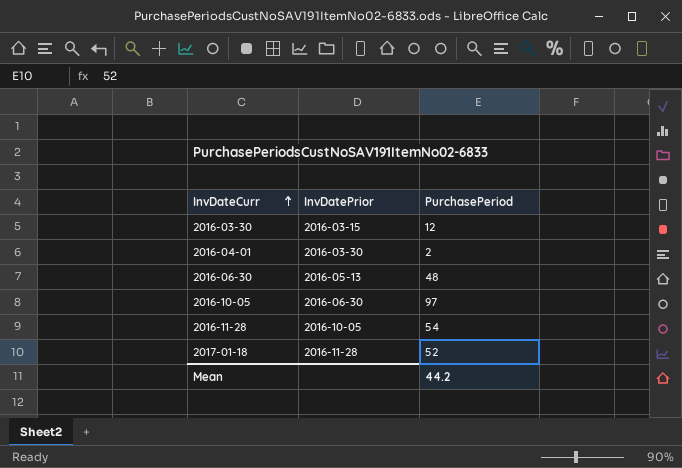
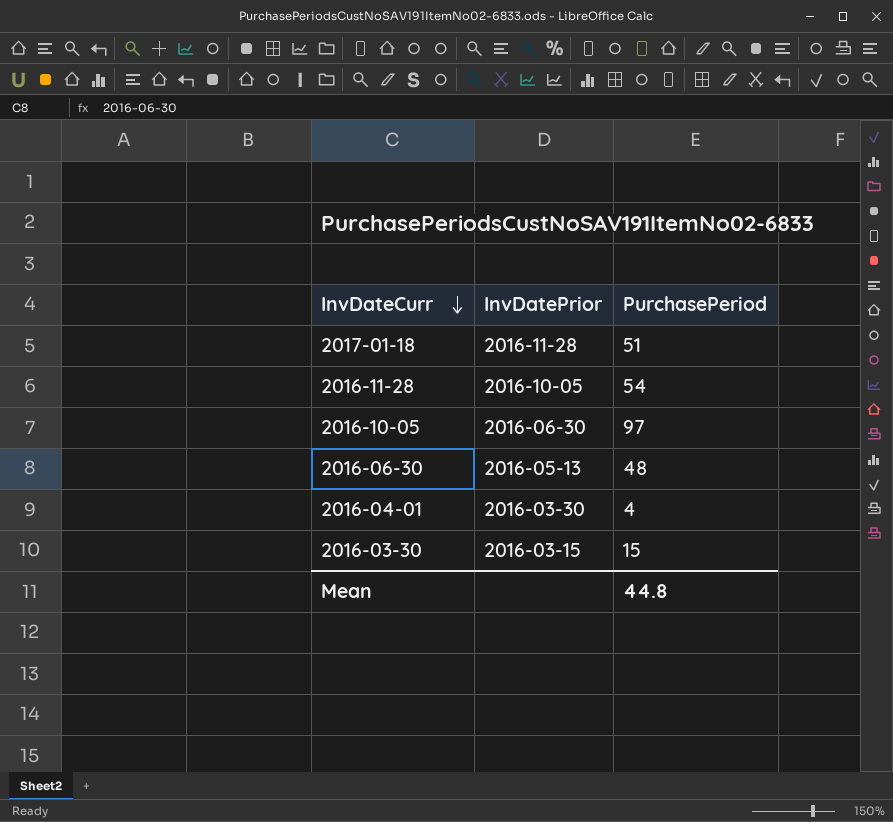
row order: InvDateCurr ascending -> InvDateCurr descending
2017-01-18 | PurchasePeriod: 52 -> 51
2016-04-01 | PurchasePeriod: 2 -> 4
2016-03-30 | PurchasePeriod: 12 -> 15
Mean | PurchasePeriod: 44.2 -> 44.8

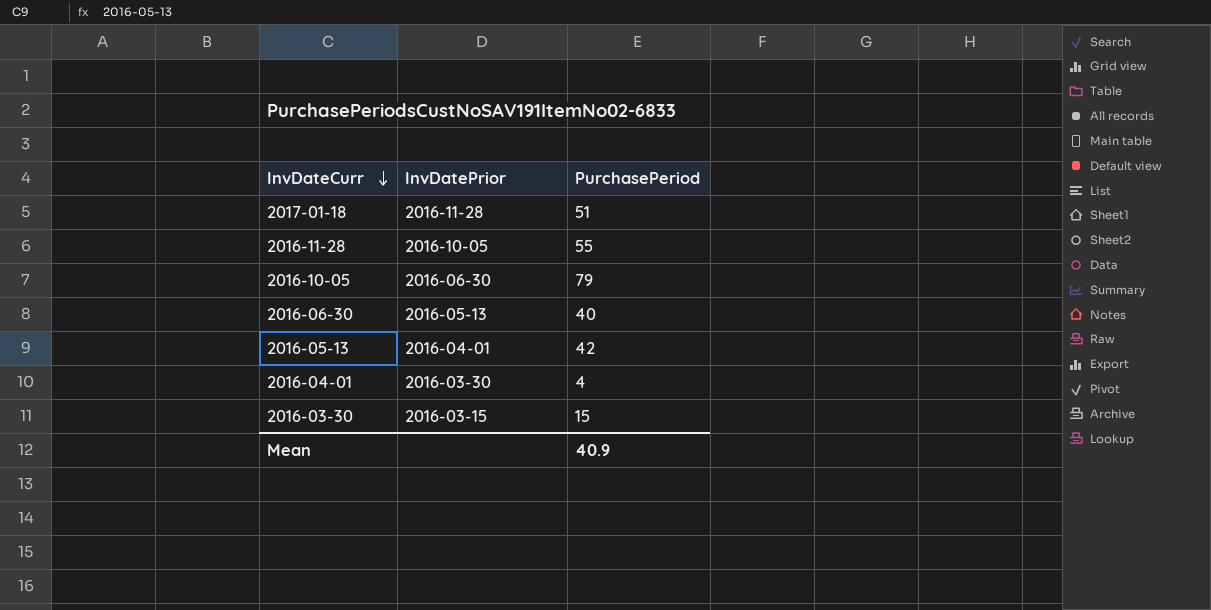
2016-11-28 | PurchasePeriod: 54 -> 55
2016-10-05 | PurchasePeriod: 97 -> 79
2016-06-30 | PurchasePeriod: 48 -> 40
row 2016-05-13: none -> 2016-04-01 | 42
Mean | PurchasePeriod: 44.8 -> 40.9

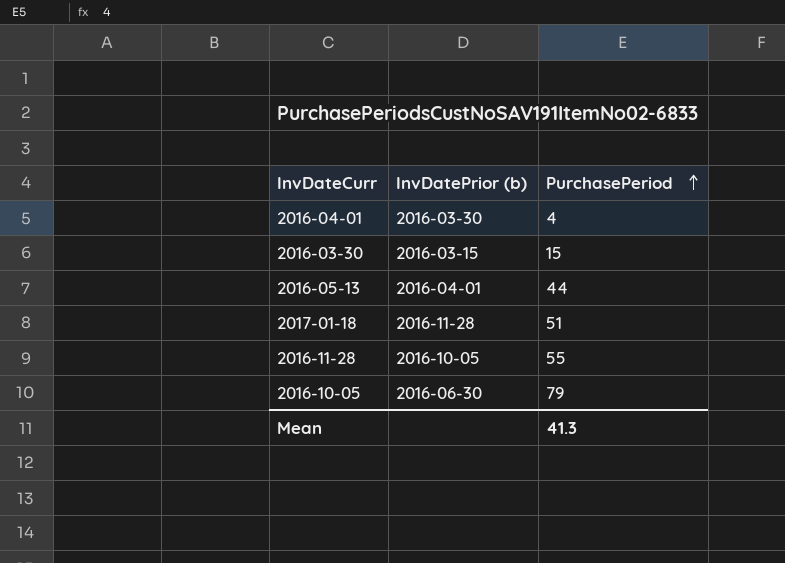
row order: InvDateCurr descending -> PurchasePeriod ascending
column name: InvDatePrior -> InvDatePrior (b)
row 2016-06-30: 2016-05-13 | 40 -> none
2016-05-13 | PurchasePeriod: 42 -> 44
Mean | PurchasePeriod: 40.9 -> 41.3

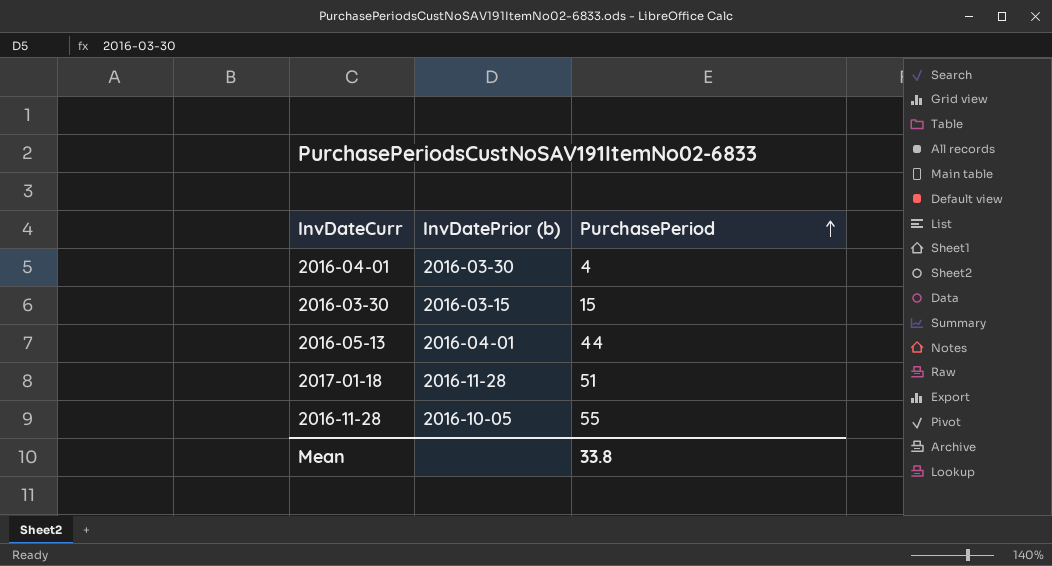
row 2016-10-05: 2016-06-30 | 79 -> none
Mean | PurchasePeriod: 41.3 -> 33.8

